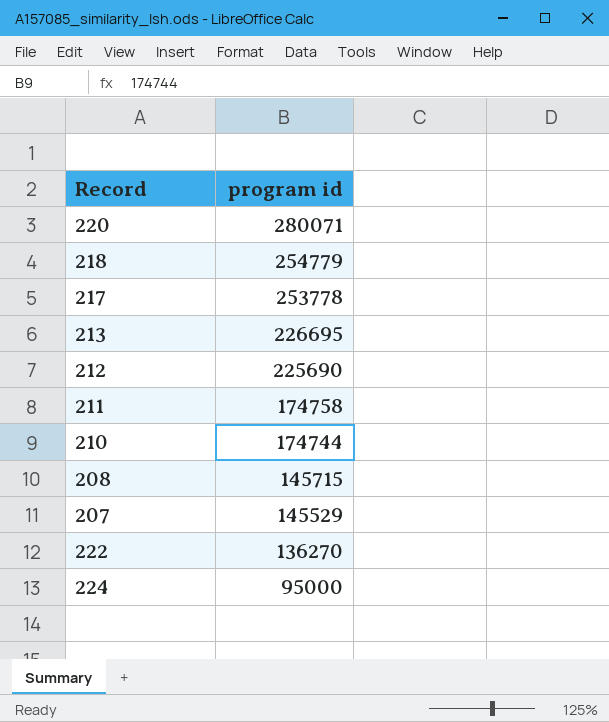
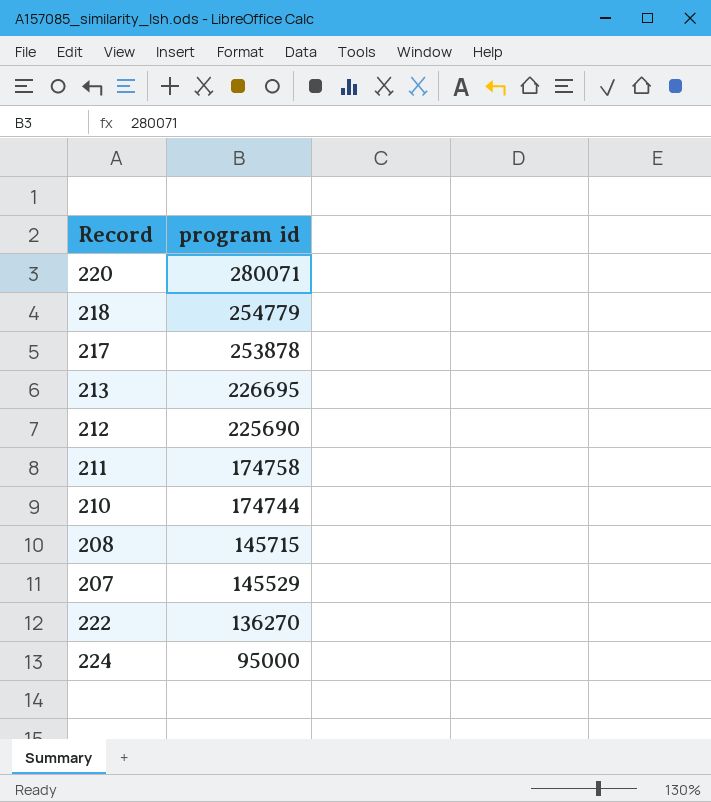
217 | program id: 253778 -> 253878

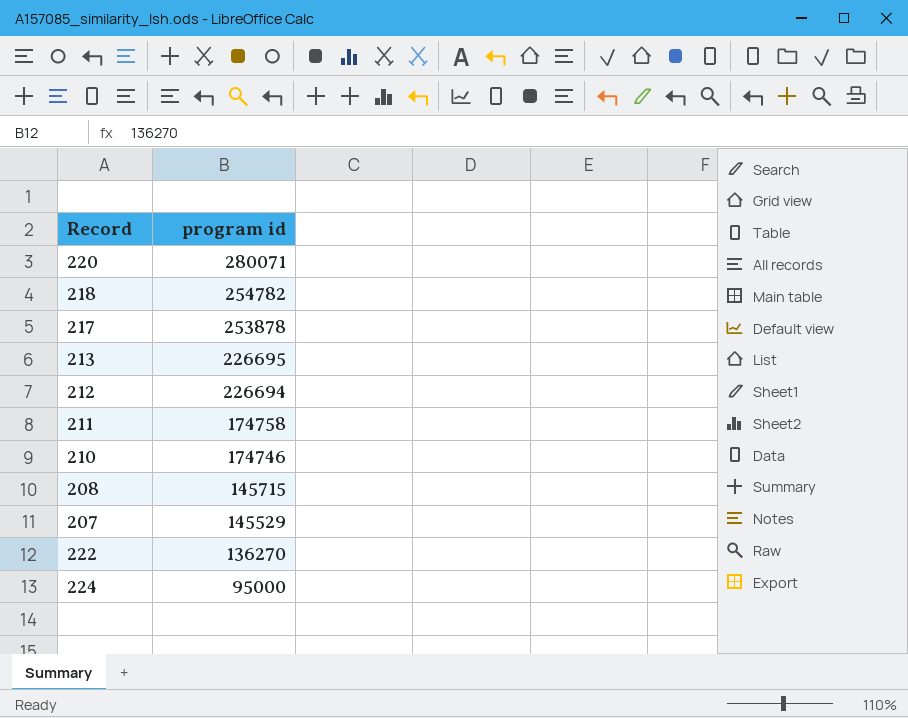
218 | program id: 254779 -> 254782
212 | program id: 225690 -> 226694
210 | program id: 174744 -> 174746

